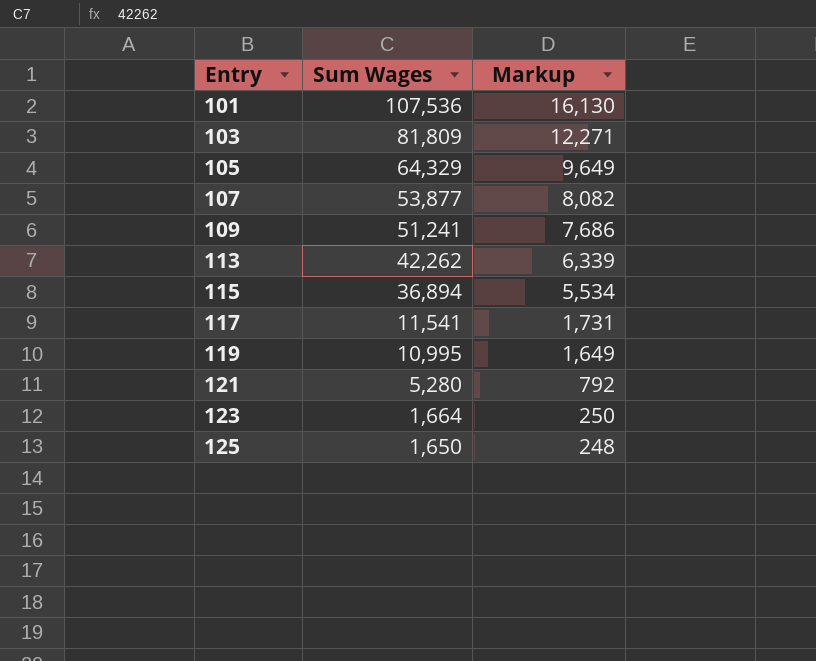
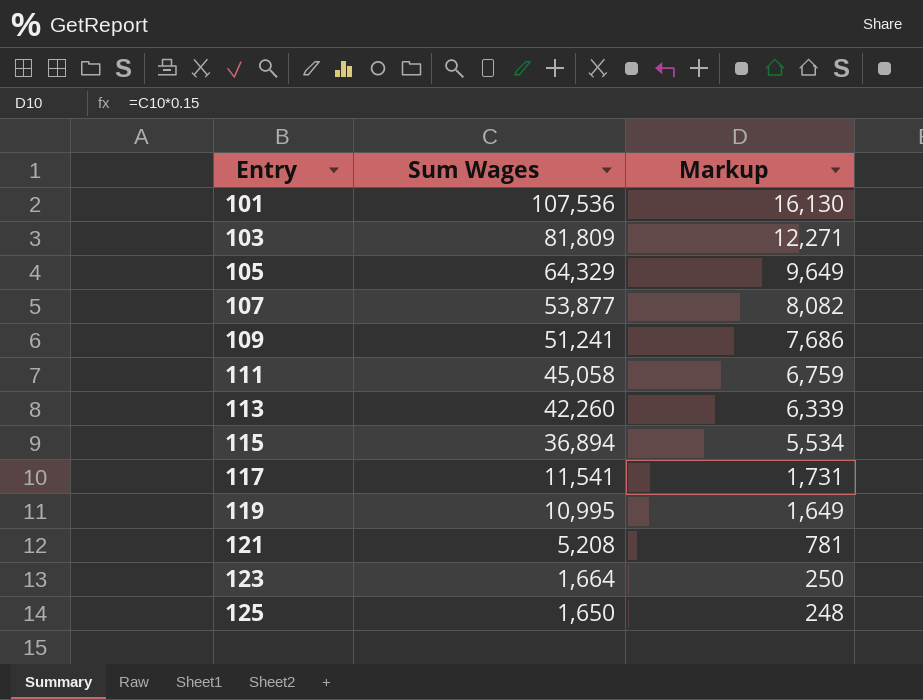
row 111: none -> 45,058 | 6,759
113 | Sum Wages: 42,262 -> 42,260
121 | Sum Wages: 5,280 -> 5,208
121 | Markup: 792 -> 781

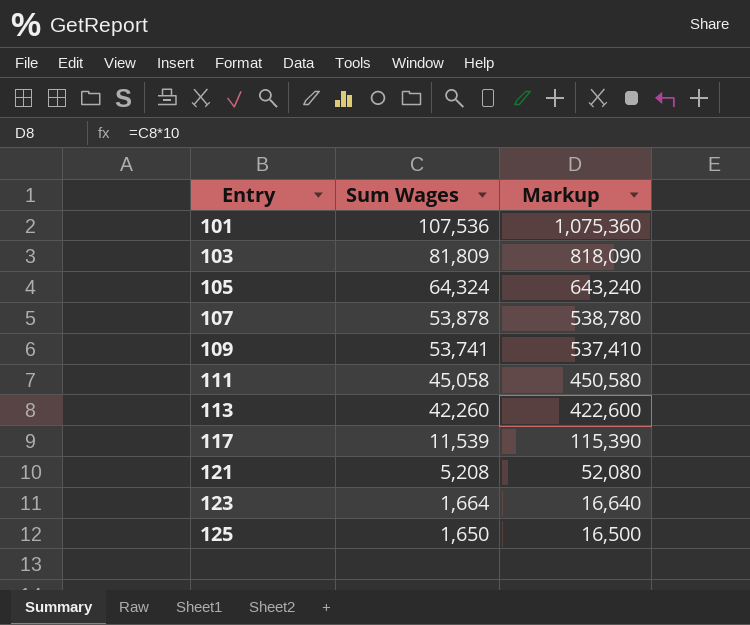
column Markup | formula: [Sum Wages] * 0.15 -> [Sum Wages] * 10
row 115: 36,894 | 5,534 -> none
row 119: 10,995 | 1,649 -> none
105 | Sum Wages: 64,329 -> 64,324
107 | Sum Wages: 53,877 -> 53,878
109 | Sum Wages: 51,241 -> 53,741
117 | Sum Wages: 11,541 -> 11,539

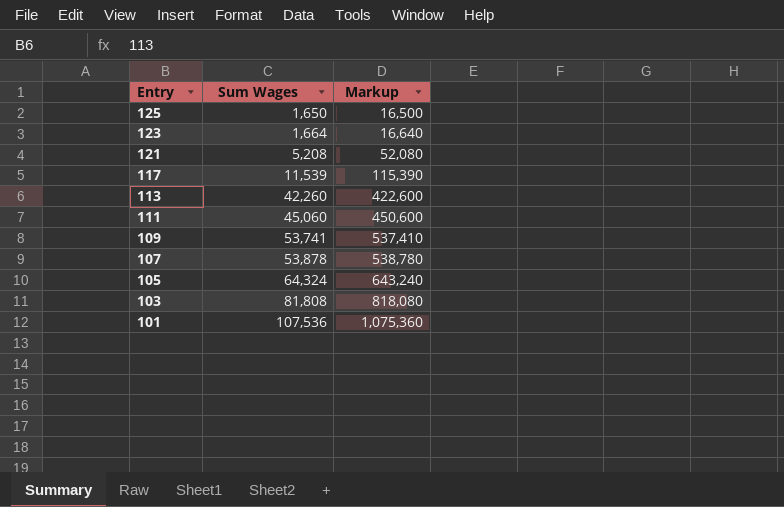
row order: Entry ascending -> Entry descending
111 | Sum Wages: 45,058 -> 45,060
111 | Markup: 450,580 -> 450,600
103 | Sum Wages: 81,809 -> 81,808
103 | Markup: 818,090 -> 818,080

